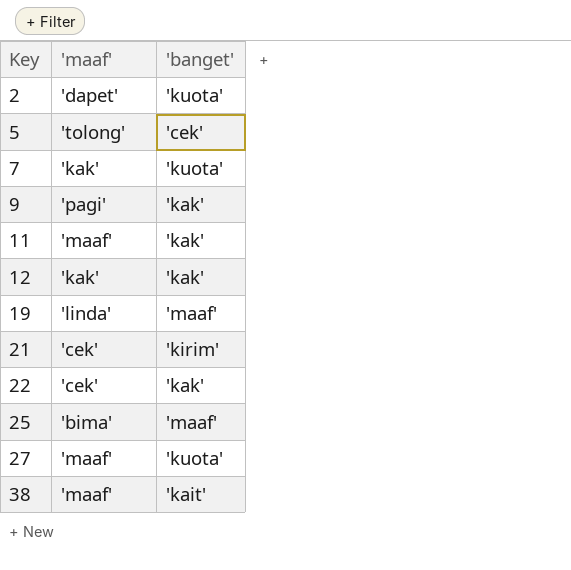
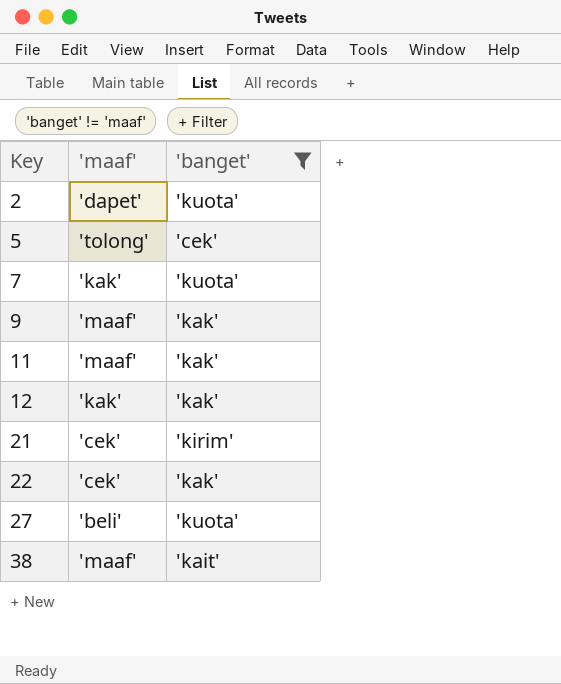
filter: none -> 'banget' != 'maaf'
9 | 'maaf': 'pagi' -> 'maaf'
27 | 'maaf': 'maaf' -> 'beli'

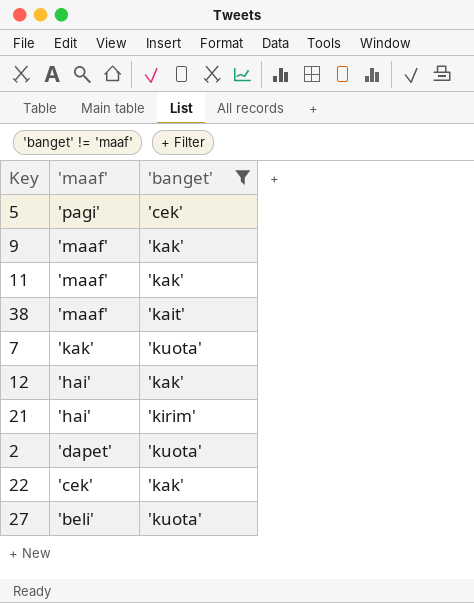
row order: Key ascending -> 'maaf' descending
5 | 'maaf': 'tolong' -> 'pagi'
12 | 'maaf': 'kak' -> 'hai'
21 | 'maaf': 'cek' -> 'hai'

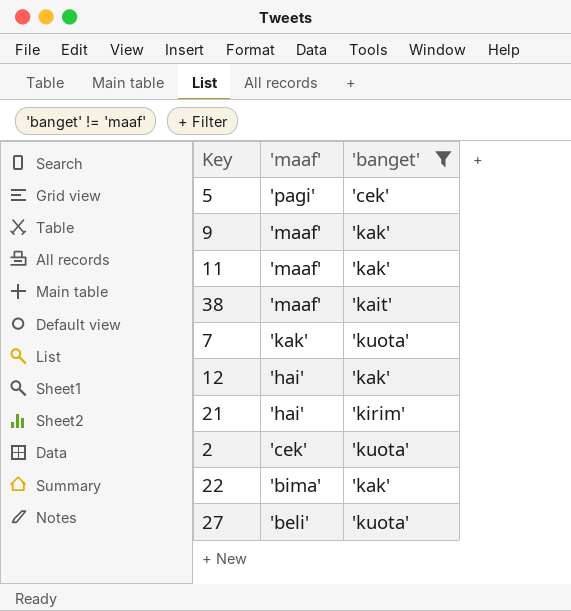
2 | 'maaf': 'dapet' -> 'cek'
22 | 'maaf': 'cek' -> 'bima'

